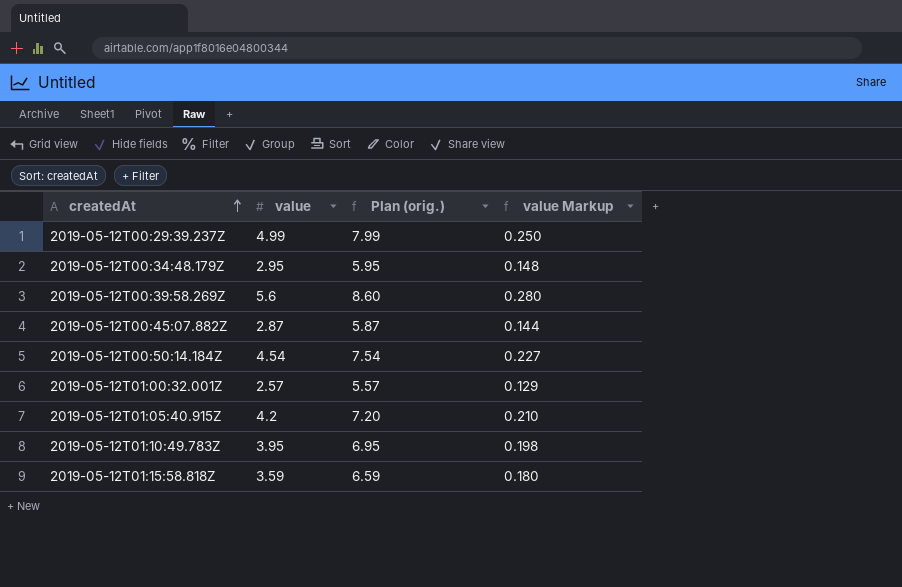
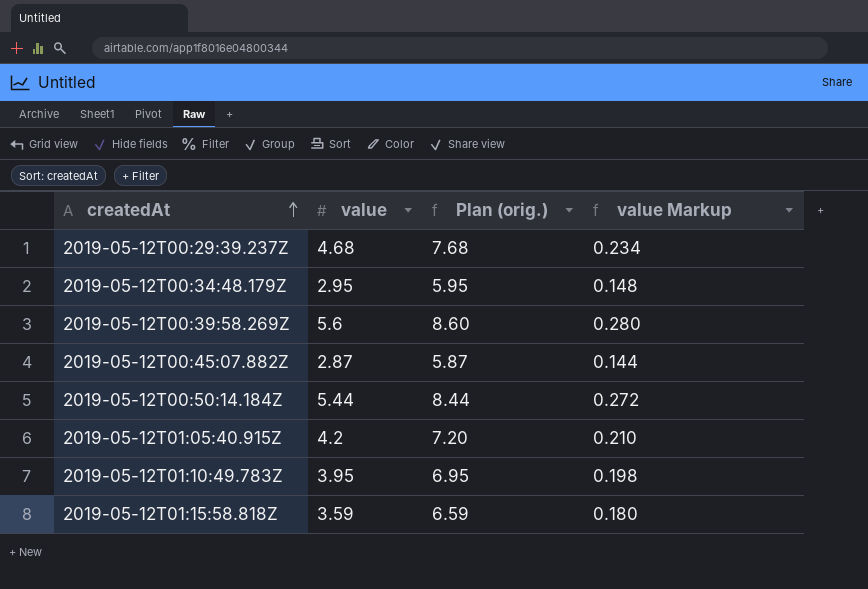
row 2019-05-12T01:00:32.001Z: 2.57 | 5.57 | 0.129 -> none
2019-05-12T00:29:39.237Z | value: 4.99 -> 4.68
2019-05-12T00:29:39.237Z | Plan (orig.): 7.99 -> 7.68
2019-05-12T00:29:39.237Z | value Markup: 0.250 -> 0.234
2019-05-12T00:50:14.184Z | value: 4.54 -> 5.44
2019-05-12T00:50:14.184Z | Plan (orig.): 7.54 -> 8.44
2019-05-12T00:50:14.184Z | value Markup: 0.227 -> 0.272

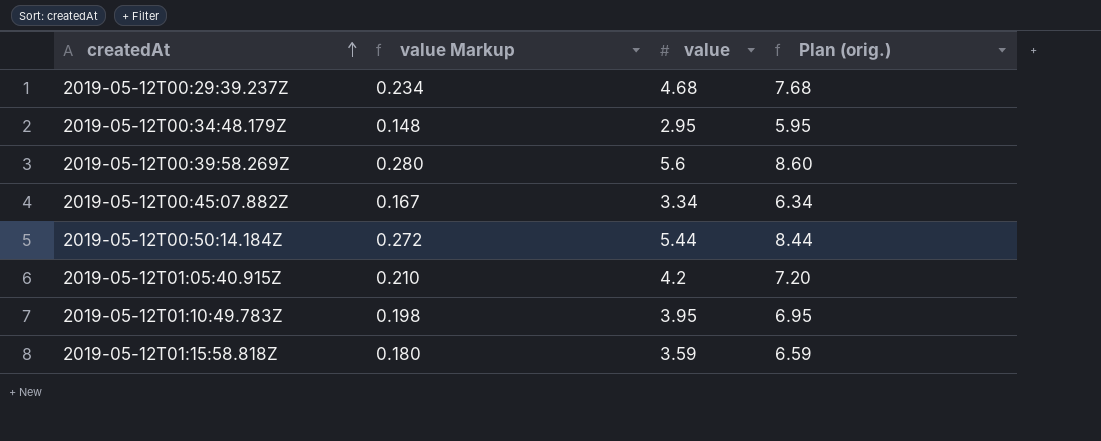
column value Markup | position: 4 -> 2
2019-05-12T00:45:07.882Z | value Markup: 0.144 -> 0.167
2019-05-12T00:45:07.882Z | value: 2.87 -> 3.34
2019-05-12T00:45:07.882Z | Plan (orig.): 5.87 -> 6.34

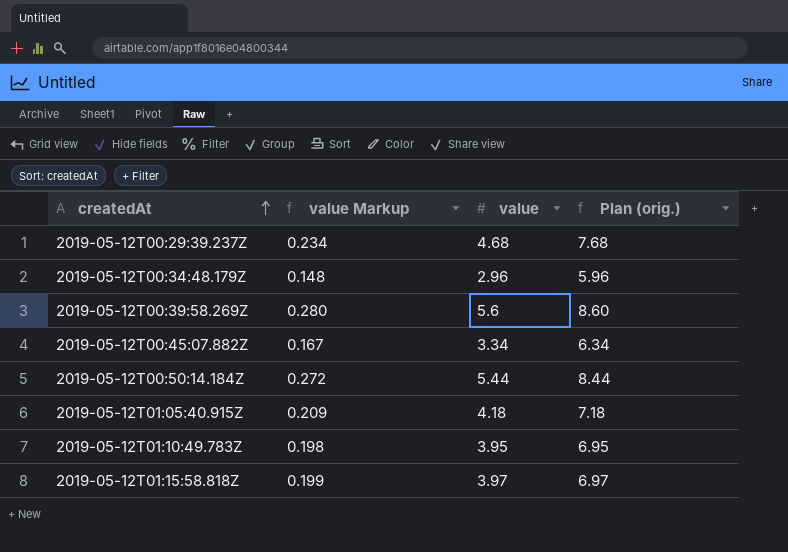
2019-05-12T00:34:48.179Z | value: 2.95 -> 2.96
2019-05-12T00:34:48.179Z | Plan (orig.): 5.95 -> 5.96
2019-05-12T01:05:40.915Z | value Markup: 0.210 -> 0.209
2019-05-12T01:05:40.915Z | value: 4.2 -> 4.18
2019-05-12T01:05:40.915Z | Plan (orig.): 7.20 -> 7.18
2019-05-12T01:15:58.818Z | value Markup: 0.180 -> 0.199
2019-05-12T01:15:58.818Z | value: 3.59 -> 3.97
2019-05-12T01:15:58.818Z | Plan (orig.): 6.59 -> 6.97

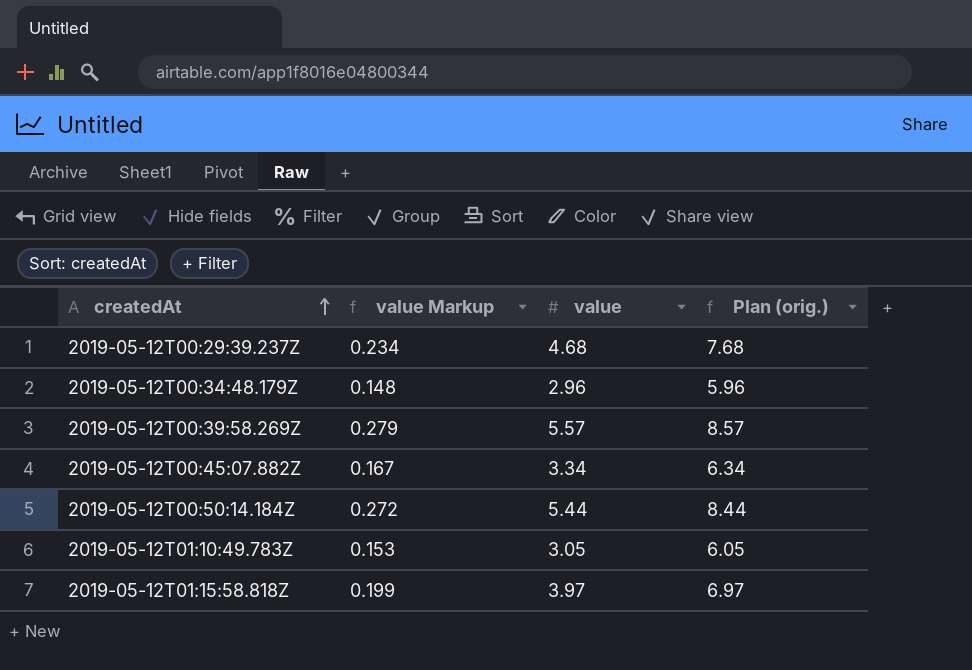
row 2019-05-12T01:05:40.915Z: 0.209 | 4.18 | 7.18 -> none
2019-05-12T00:39:58.269Z | value Markup: 0.280 -> 0.279
2019-05-12T00:39:58.269Z | value: 5.6 -> 5.57
2019-05-12T00:39:58.269Z | Plan (orig.): 8.60 -> 8.57
2019-05-12T01:10:49.783Z | value Markup: 0.198 -> 0.153
2019-05-12T01:10:49.783Z | value: 3.95 -> 3.05
2019-05-12T01:10:49.783Z | Plan (orig.): 6.95 -> 6.05

